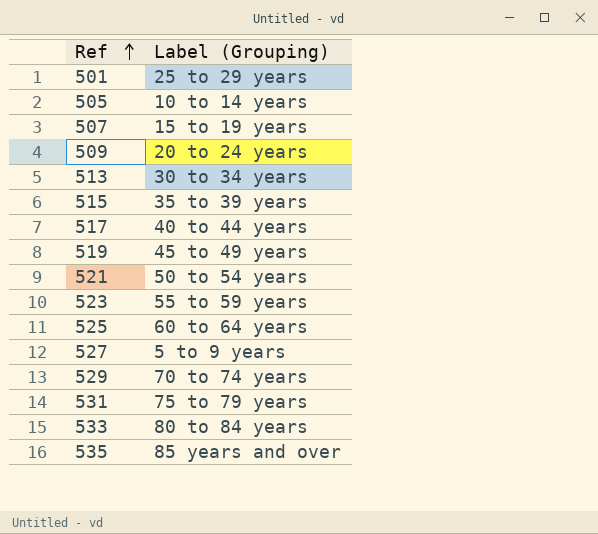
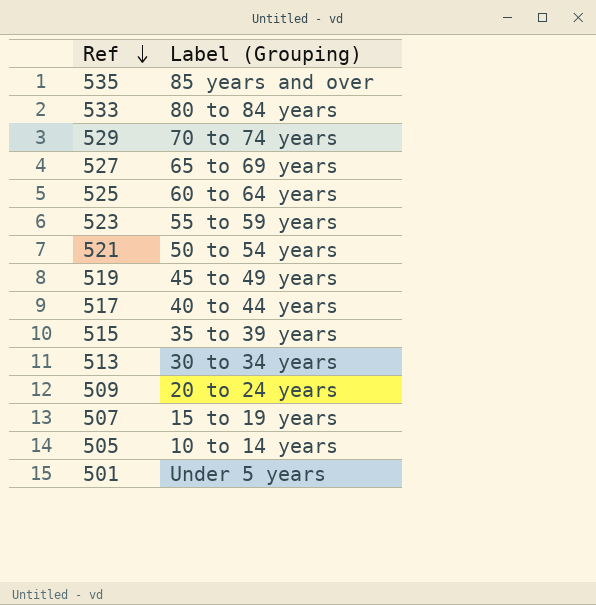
row order: Ref ascending -> Ref descending
row 531: 75 to 79 years -> none
527 | Label (Grouping): 5 to 9 years -> 65 to 69 years
501 | Label (Grouping): 25 to 29 years -> Under 5 years

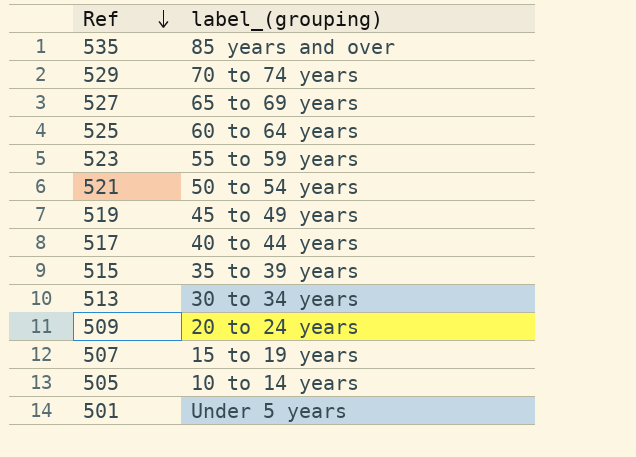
column name: Label (Grouping) -> label_(grouping)
row 533: 80 to 84 years -> none

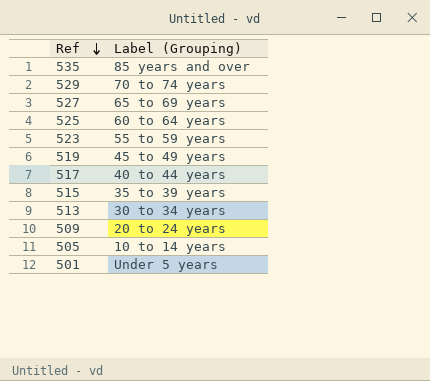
column name: label_(grouping) -> Label (Grouping)
row 521: 50 to 54 years -> none
row 507: 15 to 19 years -> none

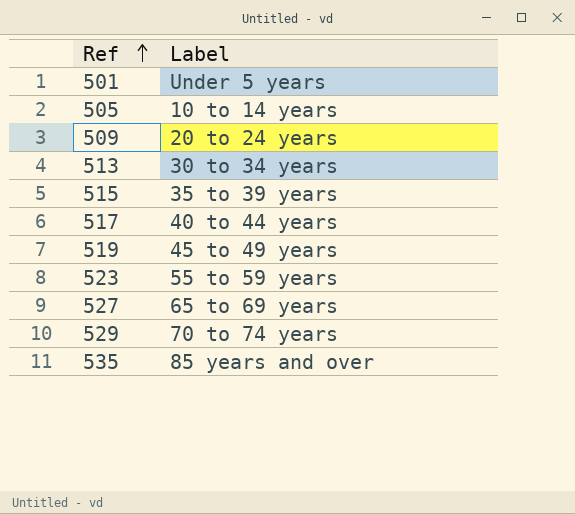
row order: Ref descending -> Ref ascending
column name: Label (Grouping) -> Label
row 525: 60 to 64 years -> none

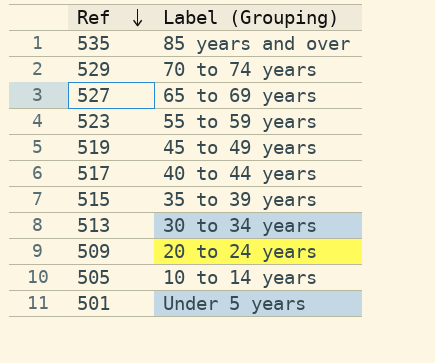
row order: Ref ascending -> Ref descending
column name: Label -> Label (Grouping)

